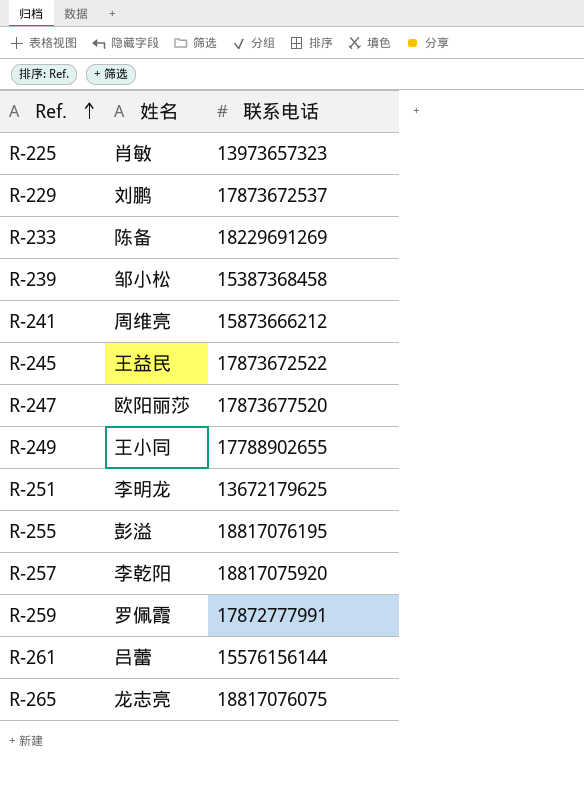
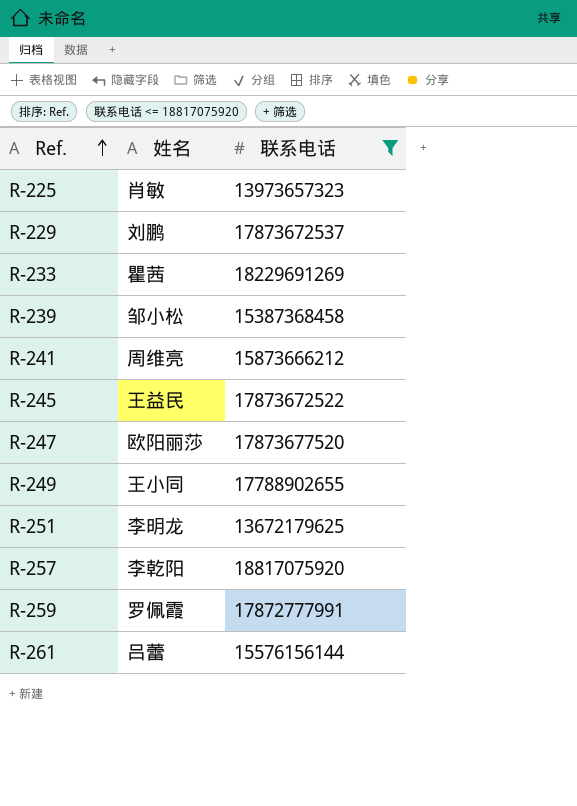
filter: none -> 联系电话 <= 18817075920
R-233 | 姓名: 陈备 -> 瞿茜

